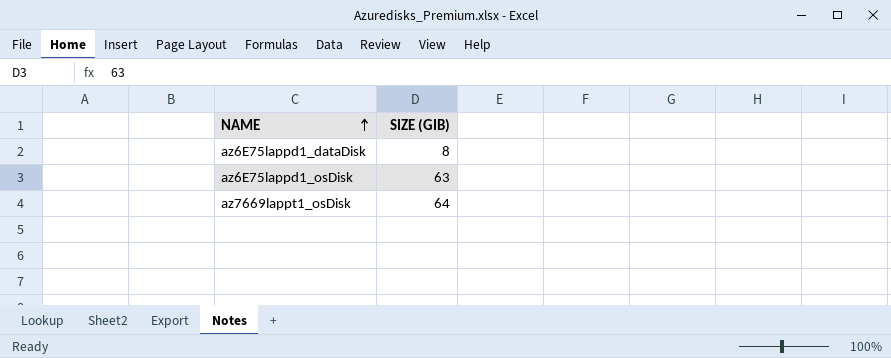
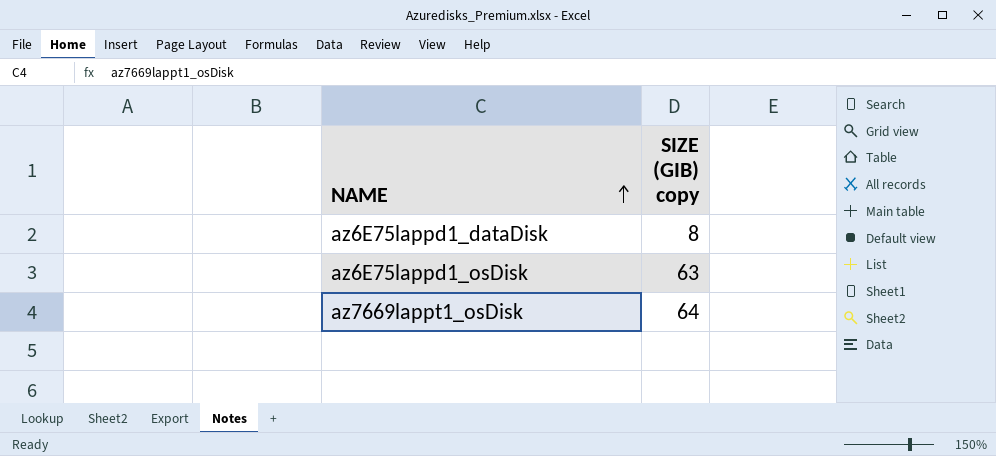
column name: SIZE (GIB) -> SIZE (GIB) copy

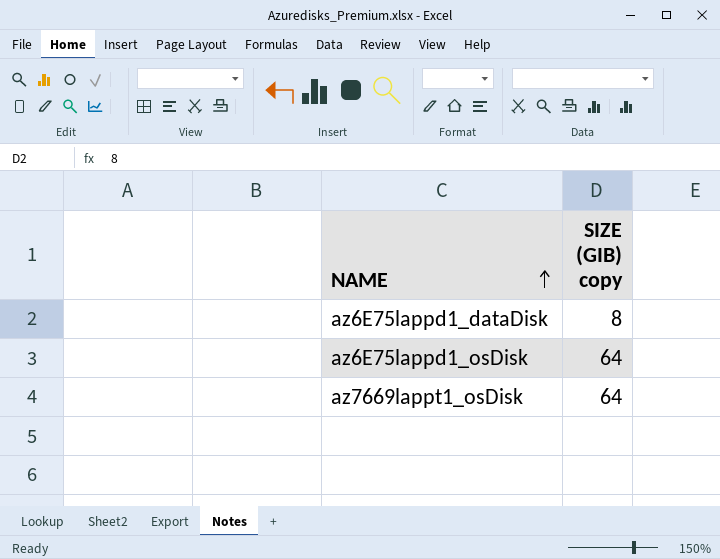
az6E75lappd1_osDisk | SIZE (GIB) copy: 63 -> 64

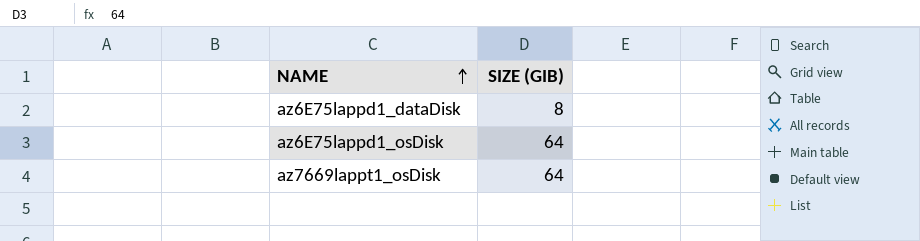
column name: SIZE (GIB) copy -> SIZE (GIB)

